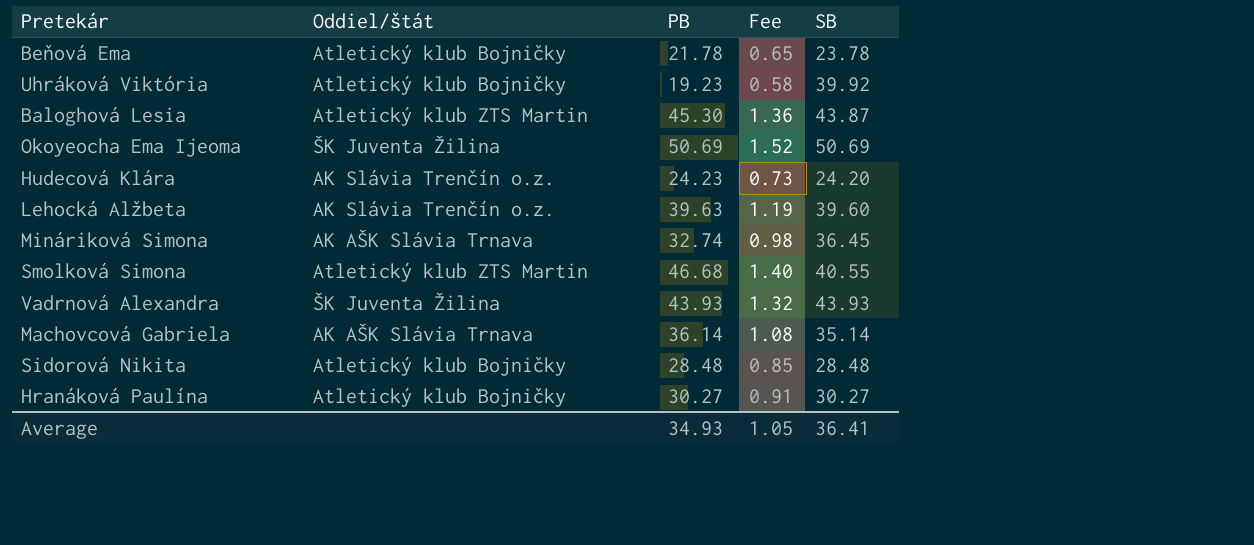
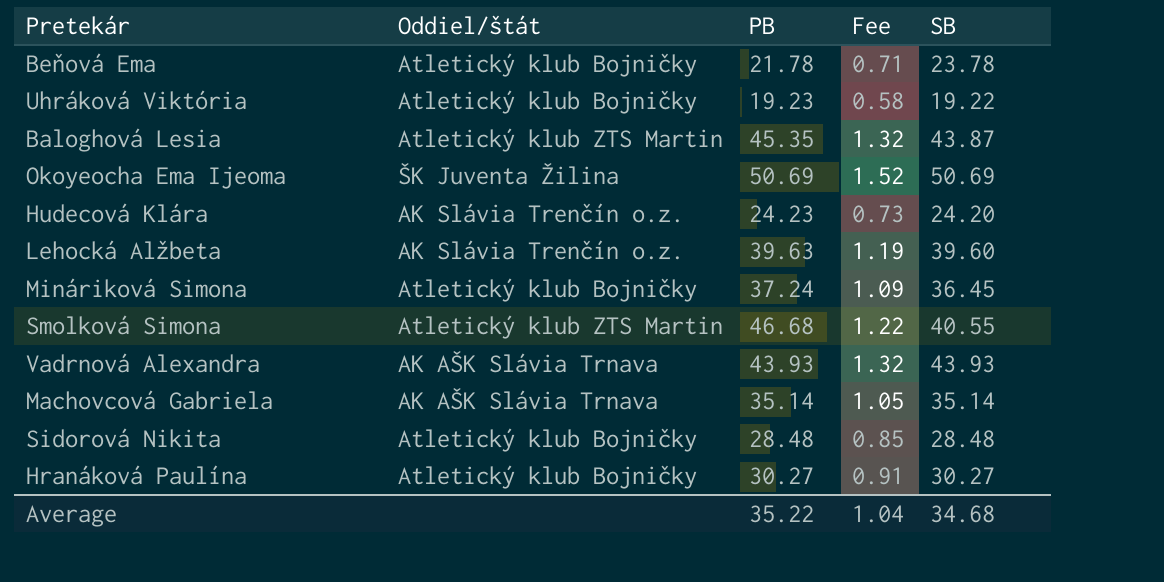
column Fee | formula: [PB] * 0.03 -> [SB] * 0.03
Uhráková Viktória | SB: 39.92 -> 19.22
Baloghová Lesia | PB: 45.30 -> 45.35
Mináriková Simona | Oddiel/štát: AK AŠK Slávia Trnava -> Atletický klub Bojničky
Mináriková Simona | PB: 32.74 -> 37.24
Vadrnová Alexandra | Oddiel/štát: ŠK Juventa Žilina -> AK AŠK Slávia Trnava
Machovcová Gabriela | PB: 36.14 -> 35.14
Average | PB: 34.93 -> 35.22
Average | Fee: 1.05 -> 1.04
Average | SB: 36.41 -> 34.68

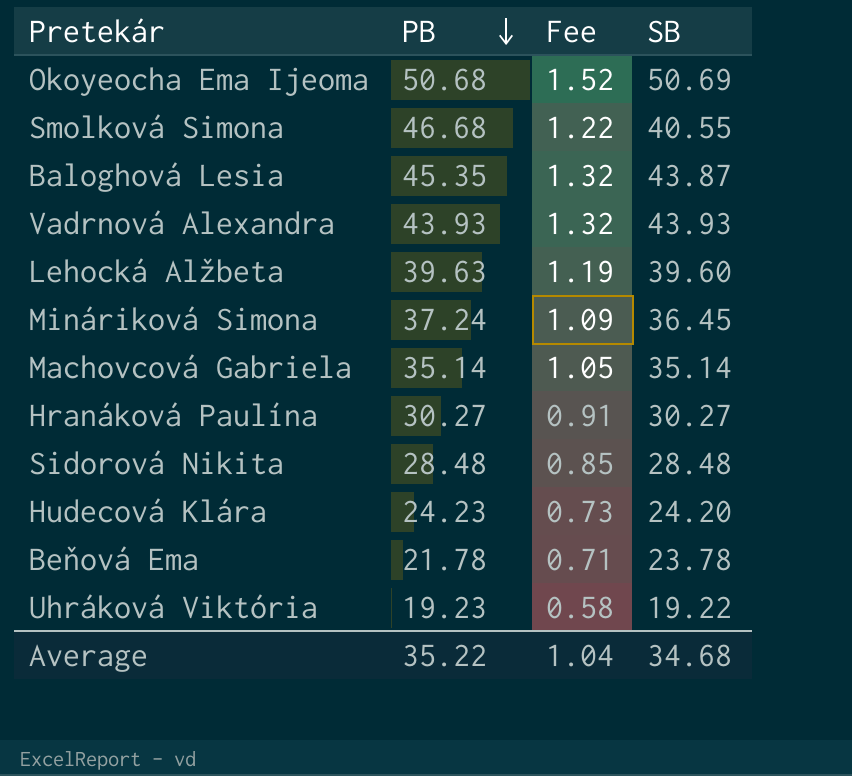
row order: none -> PB descending
column Oddiel/štát | position: 2 -> none
Okoyeocha Ema Ijeoma | PB: 50.69 -> 50.68

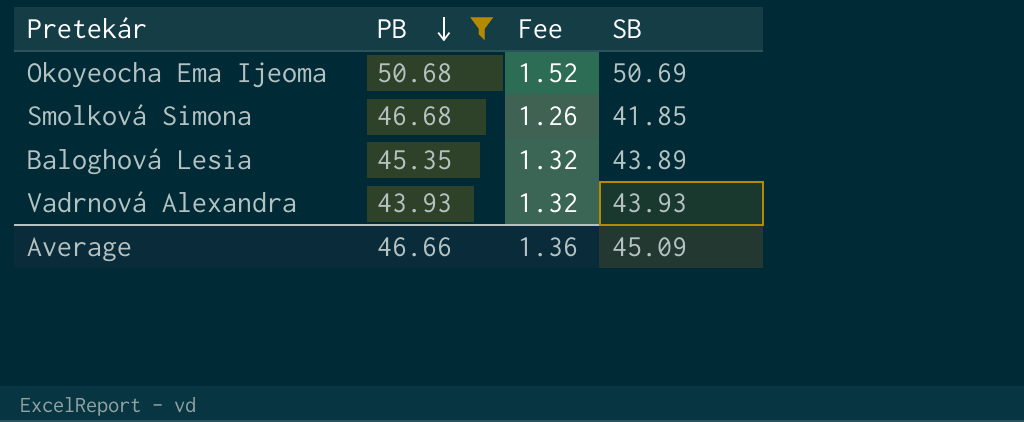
filter: none -> PB >= 43.93
Smolková Simona | Fee: 1.22 -> 1.26
Smolková Simona | SB: 40.55 -> 41.85
Baloghová Lesia | SB: 43.87 -> 43.89
Average | PB: 35.22 -> 46.66
Average | Fee: 1.04 -> 1.36
Average | SB: 34.68 -> 45.09

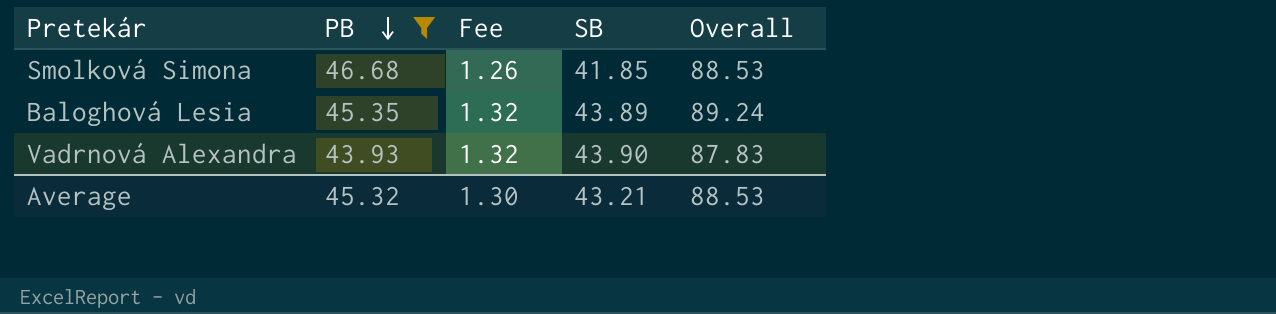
column Overall | formula: none -> [PB] + [SB]
row Okoyeocha Ema Ijeoma: 50.68 | 1.52 | 50.69 -> none
Vadrnová Alexandra | SB: 43.93 -> 43.90
Average | PB: 46.66 -> 45.32
Average | Fee: 1.36 -> 1.30
Average | SB: 45.09 -> 43.21

